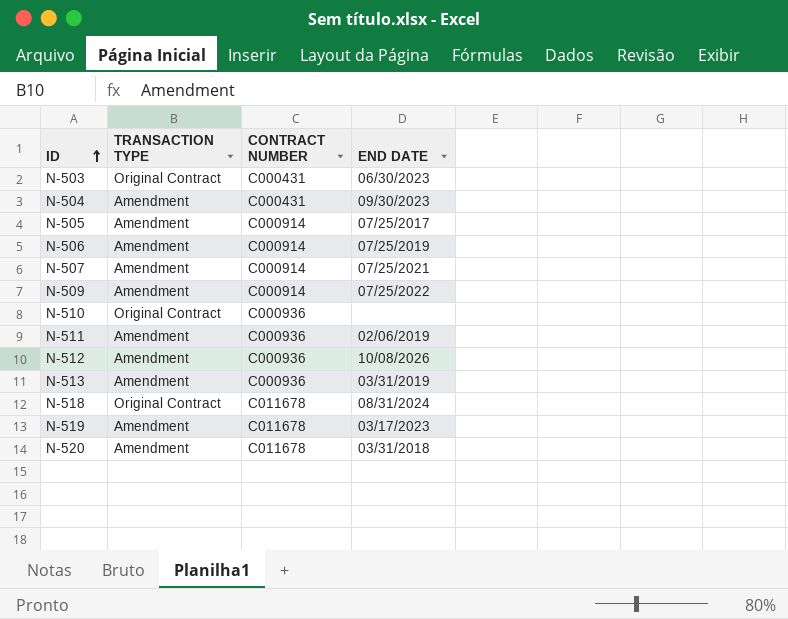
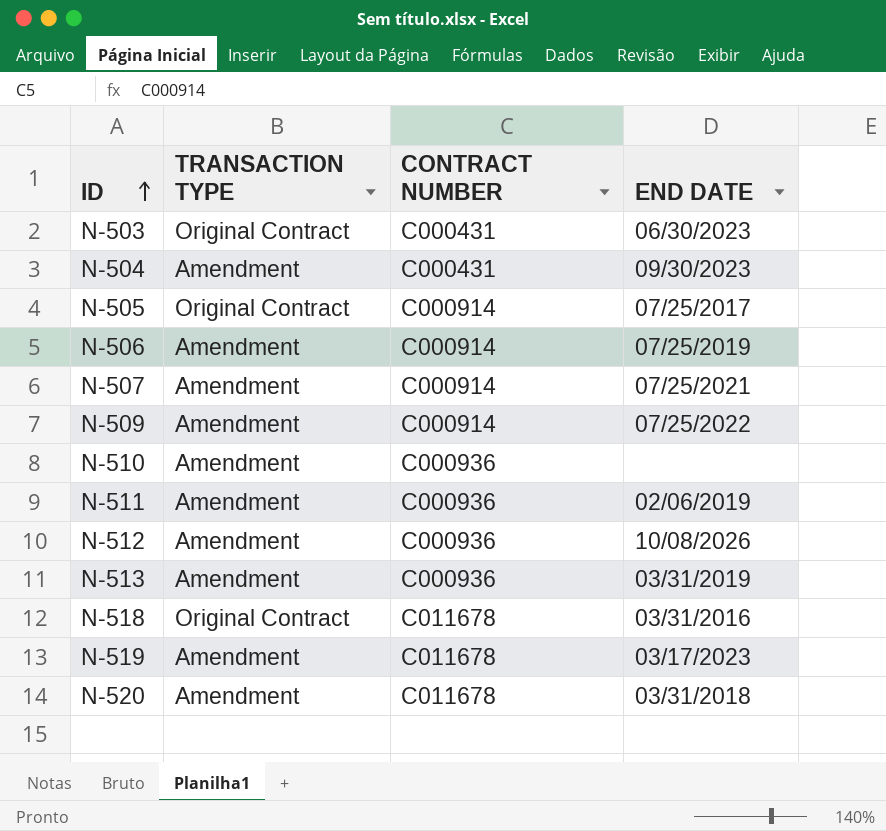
N-505 | TRANSACTION TYPE: Amendment -> Original Contract
N-510 | TRANSACTION TYPE: Original Contract -> Amendment
N-518 | END DATE: 08/31/2024 -> 03/31/2016

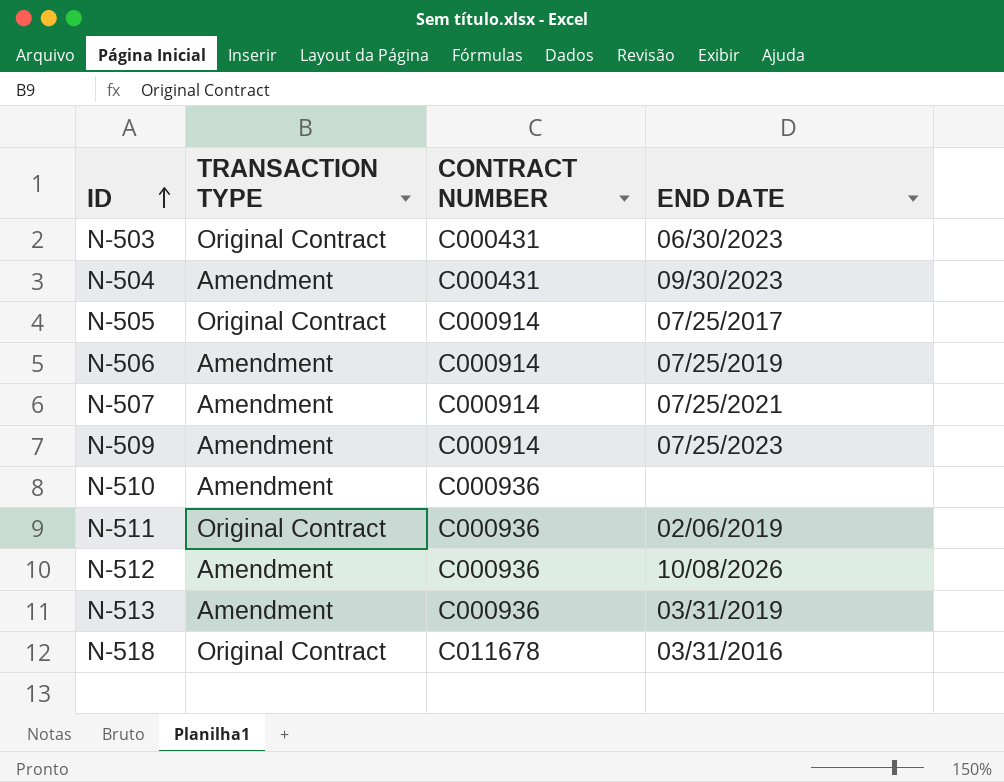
row N-519: Amendment | C011678 | 03/17/2023 -> none
row N-520: Amendment | C011678 | 03/31/2018 -> none
N-509 | END DATE: 07/25/2022 -> 07/25/2023
N-511 | TRANSACTION TYPE: Amendment -> Original Contract

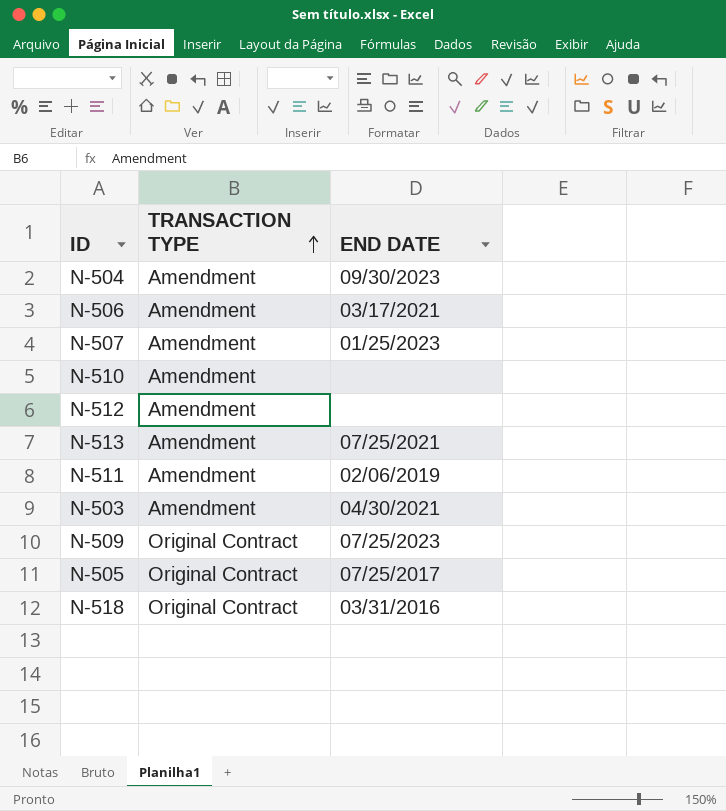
row order: ID ascending -> TRANSACTION TYPE ascending
column CONTRACT NUMBER | position: 3 -> none
N-506 | END DATE: 07/25/2019 -> 03/17/2021
N-507 | END DATE: 07/25/2021 -> 01/25/2023
N-512 | END DATE: 10/08/2026 -> none
N-513 | END DATE: 03/31/2019 -> 07/25/2021
N-511 | TRANSACTION TYPE: Original Contract -> Amendment
N-503 | TRANSACTION TYPE: Original Contract -> Amendment
N-503 | END DATE: 06/30/2023 -> 04/30/2021
N-509 | TRANSACTION TYPE: Amendment -> Original Contract

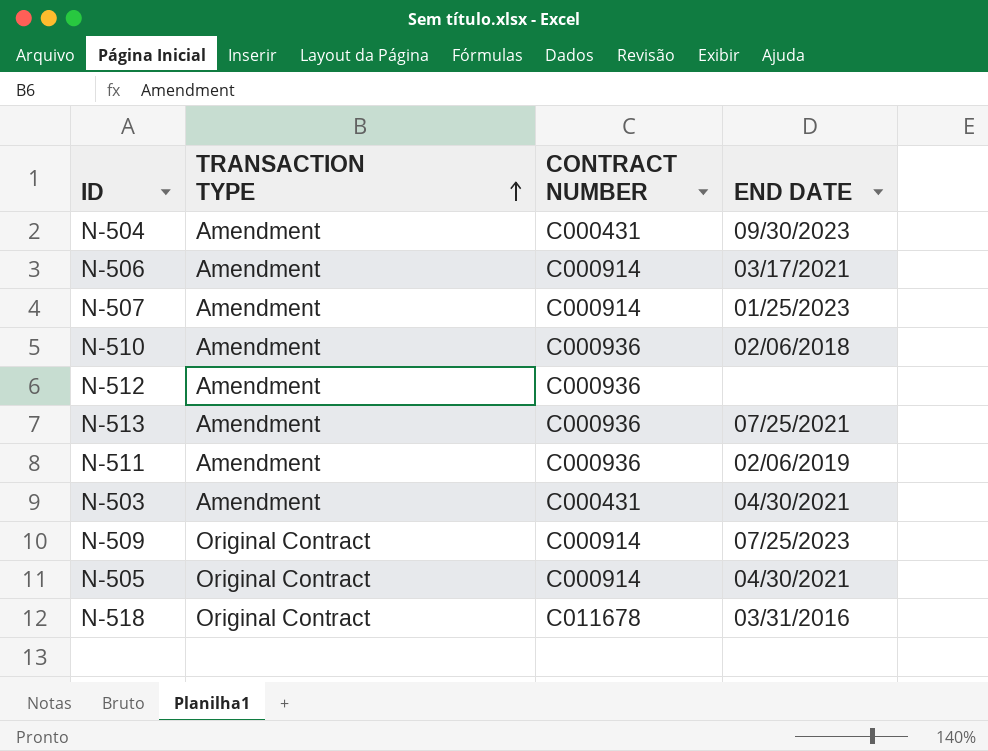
column CONTRACT NUMBER | position: none -> 3
N-510 | END DATE: none -> 02/06/2018
N-505 | END DATE: 07/25/2017 -> 04/30/2021

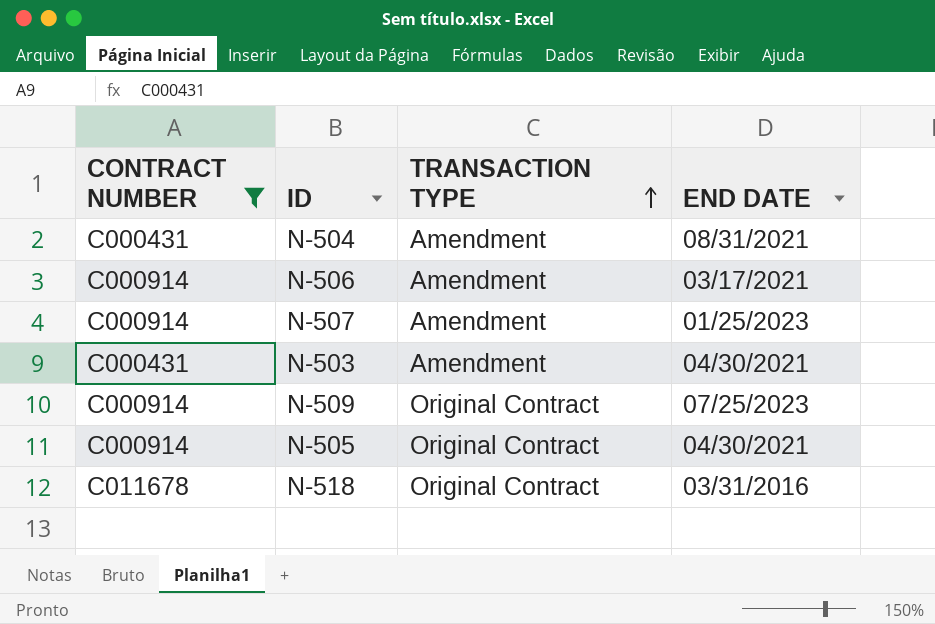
filter: none -> CONTRACT NUMBER != C000936
column CONTRACT NUMBER | position: 3 -> 1
N-504 | END DATE: 09/30/2023 -> 08/31/2021

